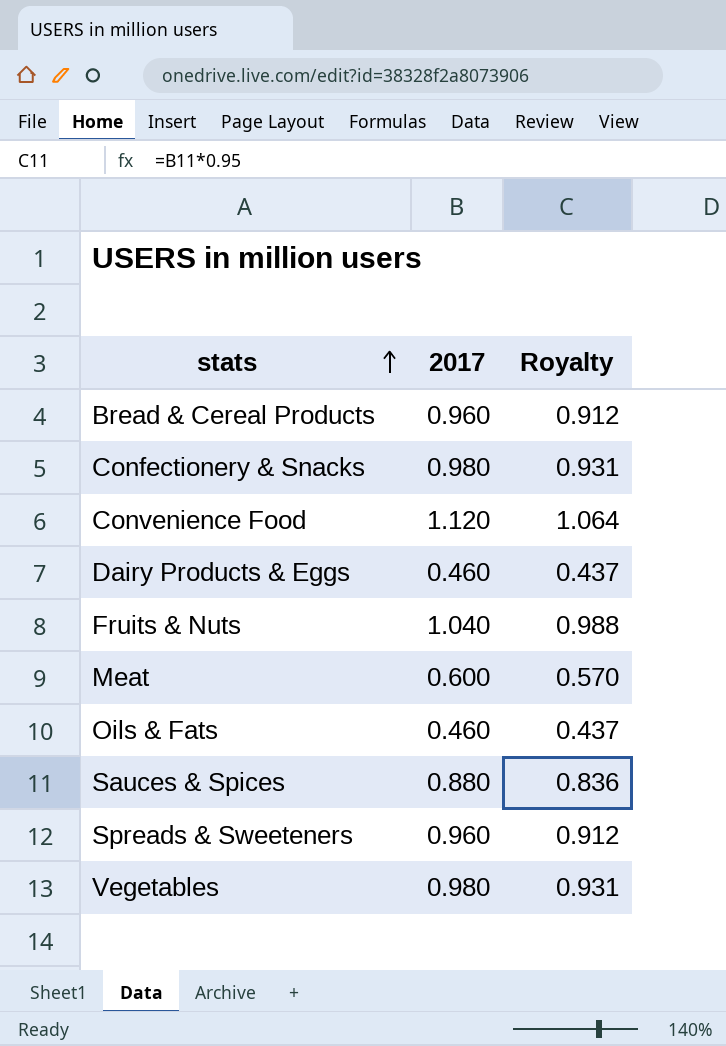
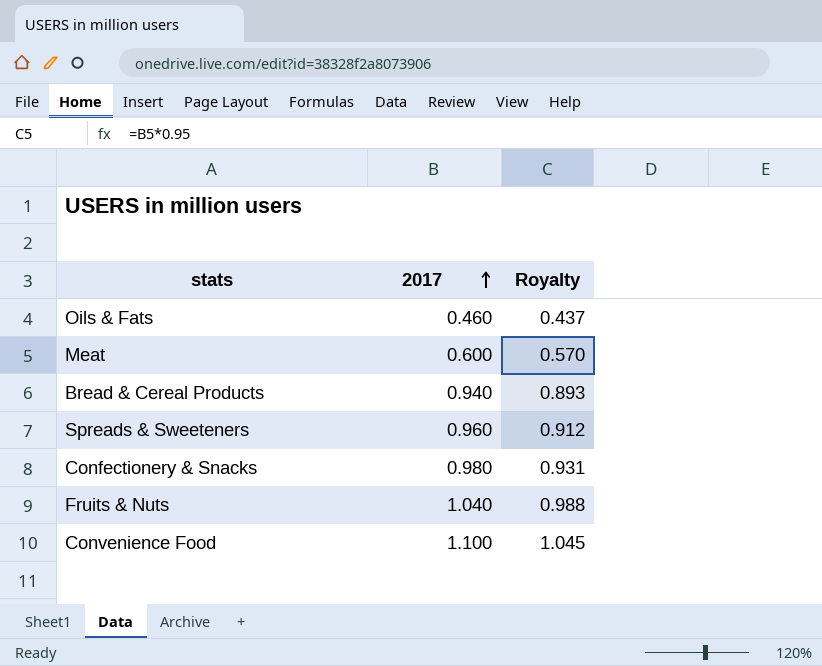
row order: stats ascending -> 2017 ascending
row Dairy Products & Eggs: 0.460 | 0.437 -> none
row Sauces & Spices: 0.880 | 0.836 -> none
row Vegetables: 0.980 | 0.931 -> none
Bread & Cereal Products | 2017: 0.960 -> 0.940
Bread & Cereal Products | Royalty: 0.912 -> 0.893
Convenience Food | 2017: 1.120 -> 1.100
Convenience Food | Royalty: 1.064 -> 1.045

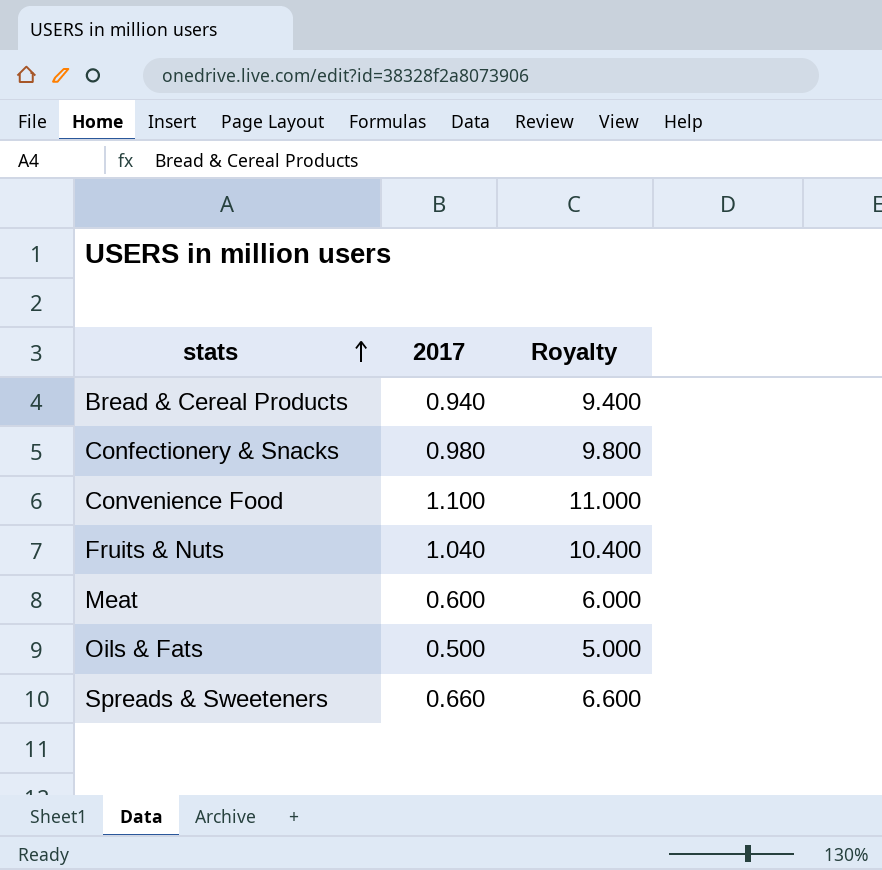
row order: 2017 ascending -> stats ascending
column Royalty | formula: [2017] * 0.95 -> [2017] * 10
Oils & Fats | 2017: 0.460 -> 0.500
Spreads & Sweeteners | 2017: 0.960 -> 0.660

